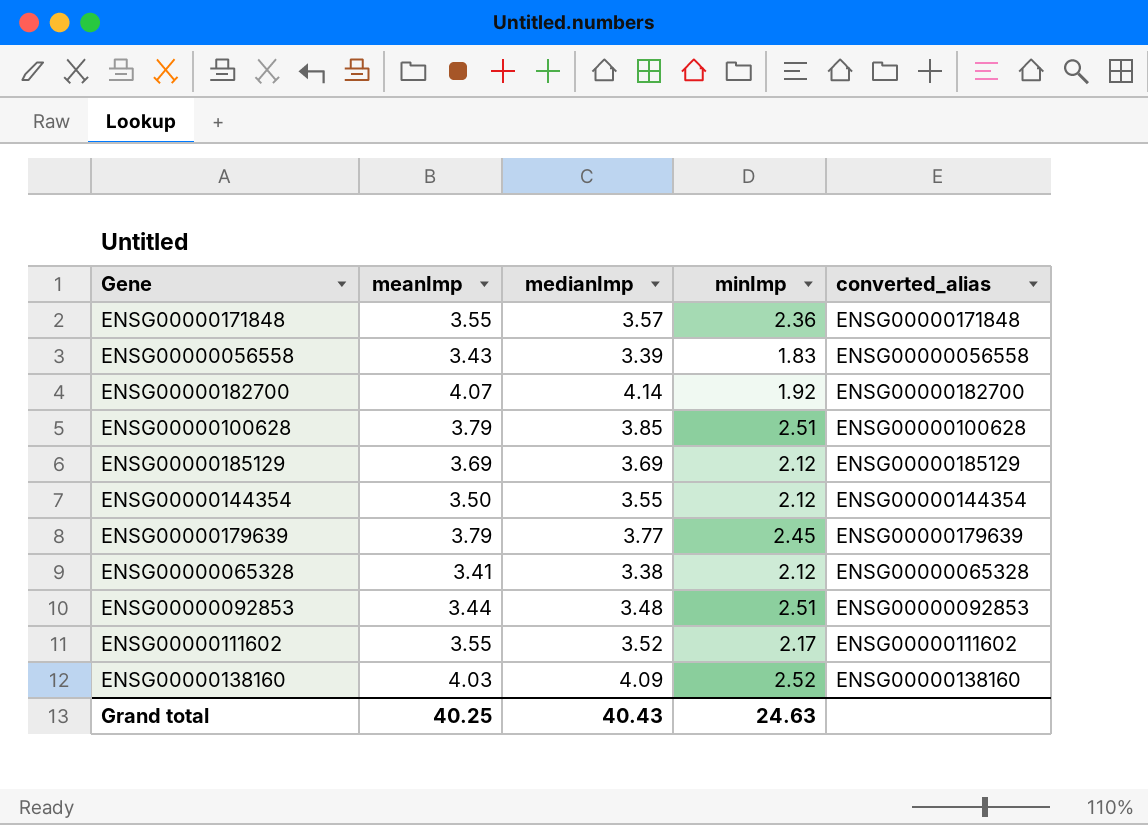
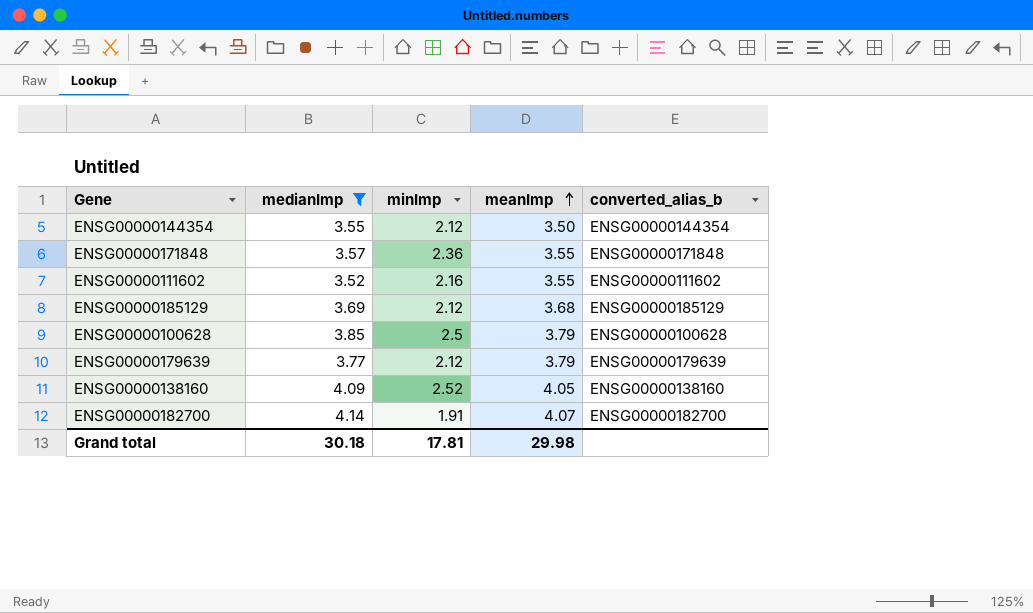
filter: none -> medianImp >= 3.52
row order: none -> meanImp ascending
column meanImp | position: 2 -> 4
column name: converted_alias -> converted_alias_b
ENSG00000111602 | minImp: 2.17 -> 2.16
ENSG00000185129 | meanImp: 3.69 -> 3.68
ENSG00000100628 | minImp: 2.51 -> 2.5
ENSG00000179639 | minImp: 2.45 -> 2.12
ENSG00000138160 | meanImp: 4.03 -> 4.05
ENSG00000182700 | minImp: 1.92 -> 1.91
Grand total | medianImp: 40.43 -> 30.18
Grand total | minImp: 24.63 -> 17.81
Grand total | meanImp: 40.25 -> 29.98

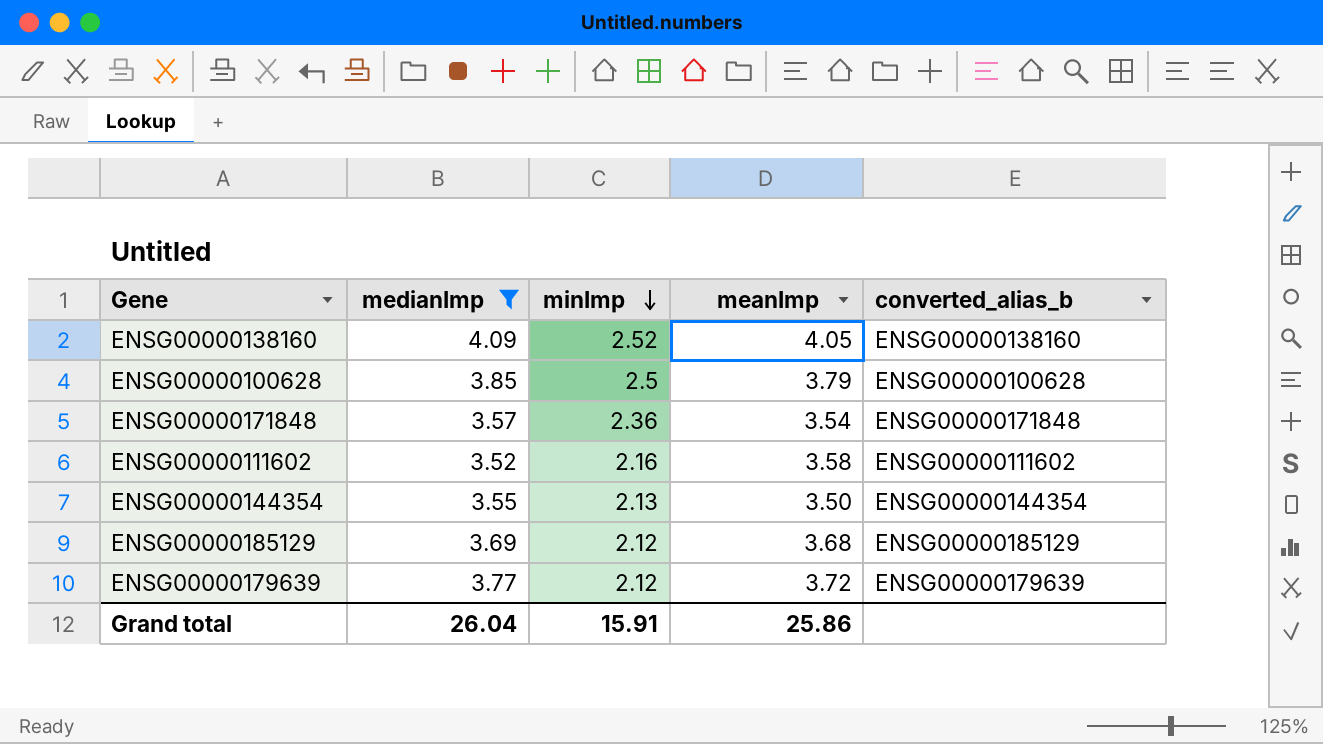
row order: meanImp ascending -> minImp descending
row ENSG00000182700: 4.14 | 1.91 | 4.07 | ENSG00000182700 -> none
ENSG00000171848 | meanImp: 3.55 -> 3.54
ENSG00000111602 | meanImp: 3.55 -> 3.58
ENSG00000144354 | minImp: 2.12 -> 2.13
ENSG00000179639 | meanImp: 3.79 -> 3.72
Grand total | medianImp: 30.18 -> 26.04
Grand total | minImp: 17.81 -> 15.91
Grand total | meanImp: 29.98 -> 25.86

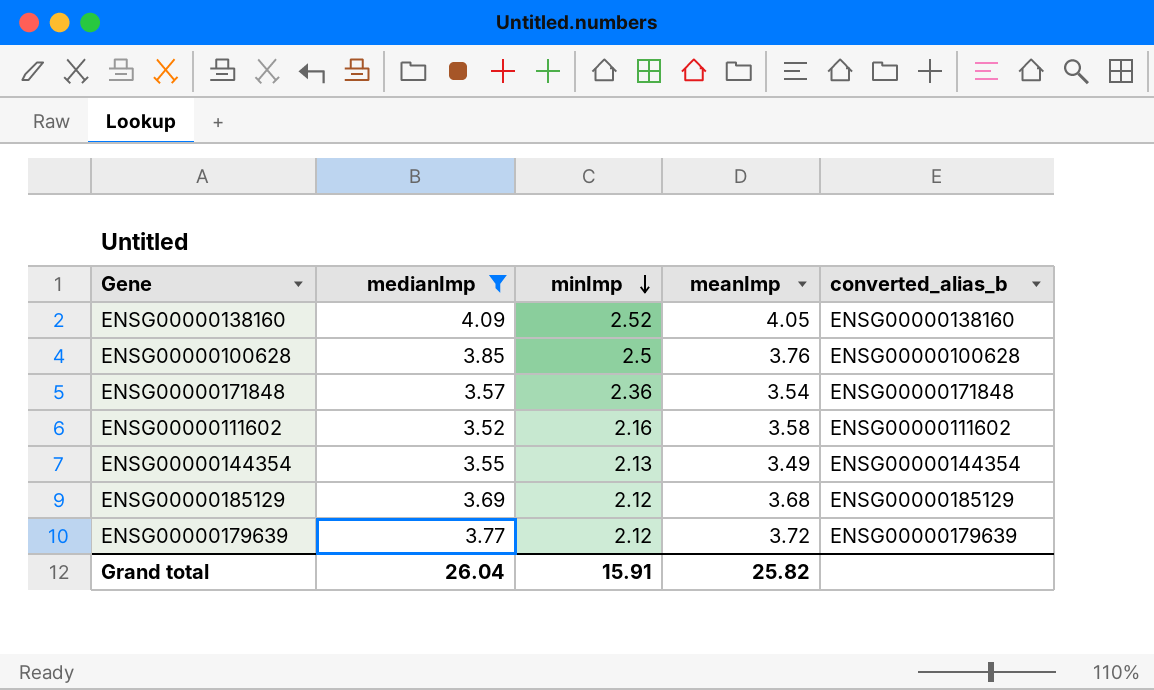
ENSG00000100628 | meanImp: 3.79 -> 3.76
ENSG00000144354 | meanImp: 3.50 -> 3.49
Grand total | meanImp: 25.86 -> 25.82

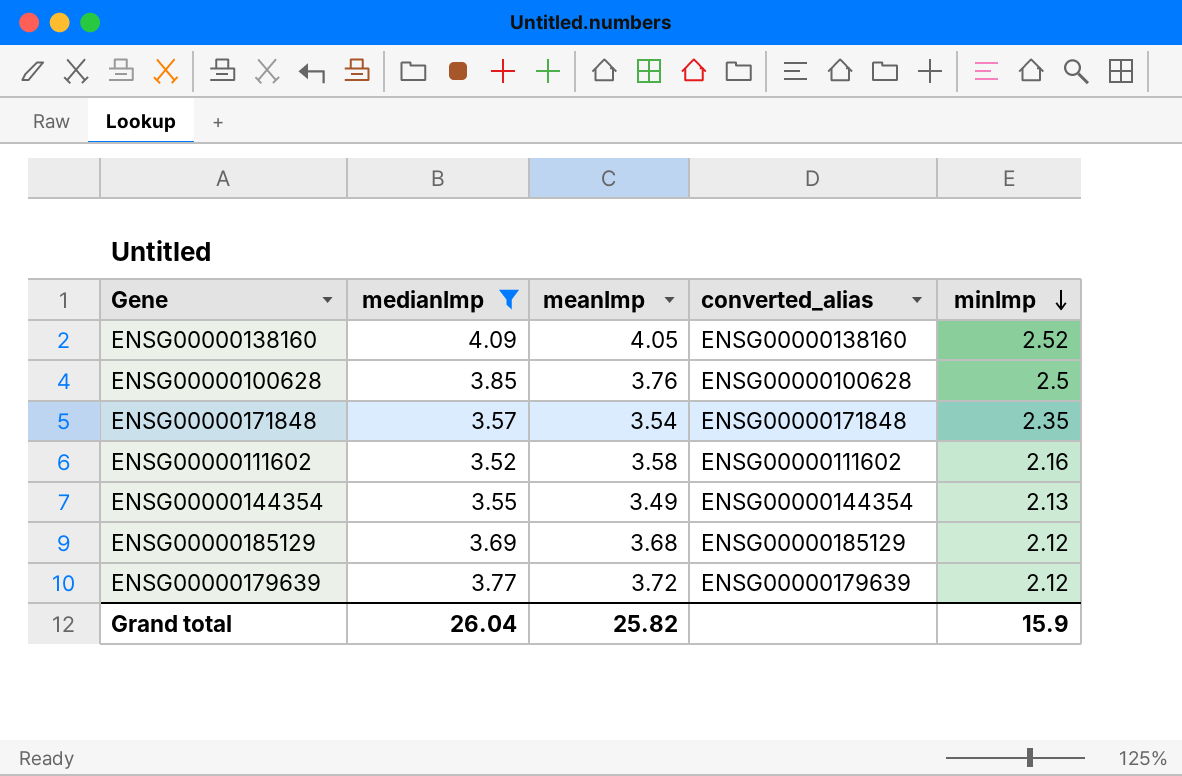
column name: converted_alias_b -> converted_alias
column minImp | position: 3 -> 5
ENSG00000171848 | minImp: 2.36 -> 2.35
Grand total | minImp: 15.91 -> 15.9

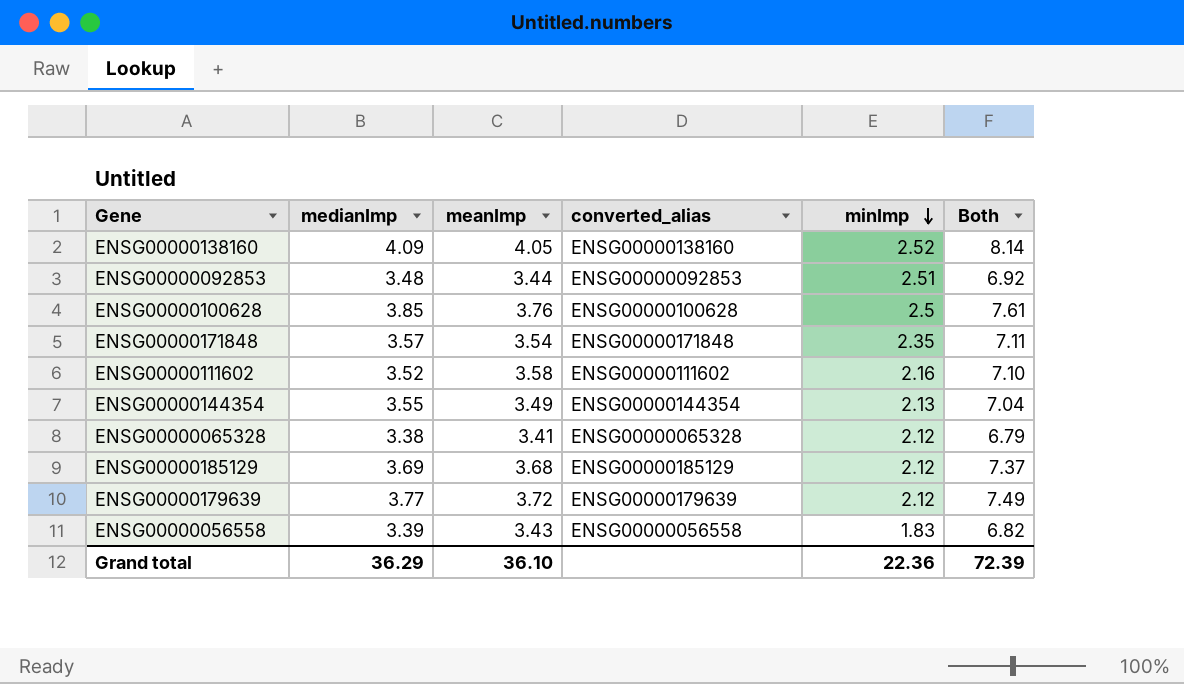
filter: medianImp >= 3.52 -> none
column Both | formula: none -> [medianImp] + [meanImp]
Grand total | medianImp: 26.04 -> 36.29
Grand total | meanImp: 25.82 -> 36.10
Grand total | minImp: 15.9 -> 22.36

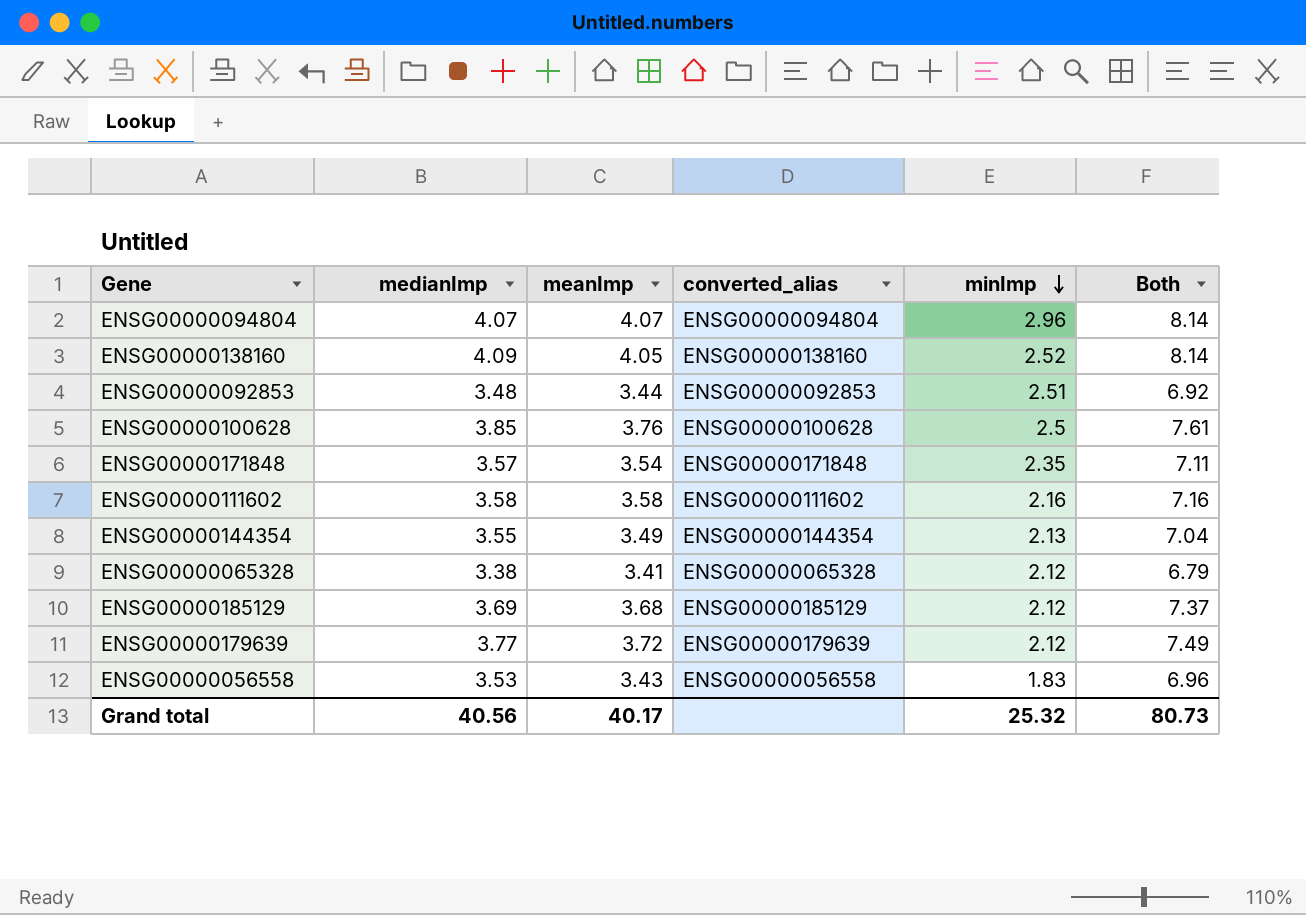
row ENSG00000094804: none -> 4.07 | 4.07 | ENSG00000094804 | 2.96 | 8.14
ENSG00000111602 | medianImp: 3.52 -> 3.58
ENSG00000111602 | Both: 7.10 -> 7.16
ENSG00000056558 | medianImp: 3.39 -> 3.53
ENSG00000056558 | Both: 6.82 -> 6.96
Grand total | medianImp: 36.29 -> 40.56
Grand total | meanImp: 36.10 -> 40.17
Grand total | minImp: 22.36 -> 25.32
Grand total | Both: 72.39 -> 80.73

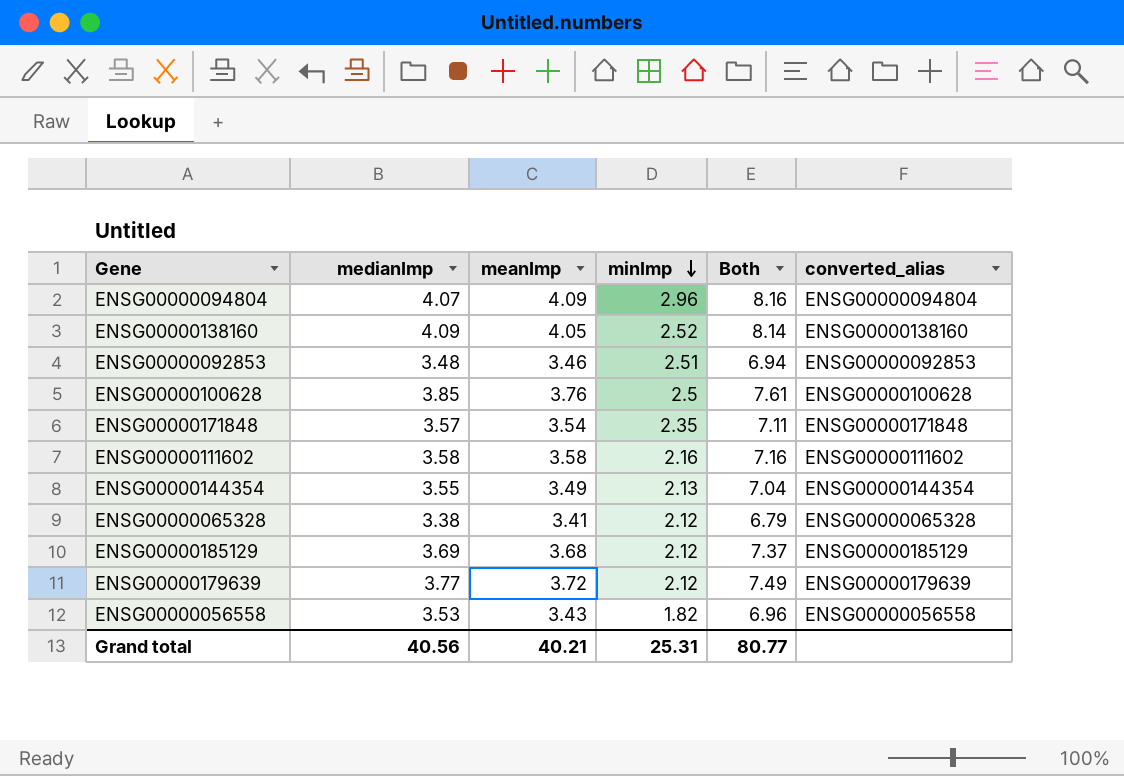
column converted_alias | position: 4 -> 6
ENSG00000094804 | meanImp: 4.07 -> 4.09
ENSG00000094804 | Both: 8.14 -> 8.16
ENSG00000092853 | meanImp: 3.44 -> 3.46
ENSG00000092853 | Both: 6.92 -> 6.94
ENSG00000056558 | minImp: 1.83 -> 1.82
Grand total | meanImp: 40.17 -> 40.21
Grand total | minImp: 25.32 -> 25.31
Grand total | Both: 80.73 -> 80.77

